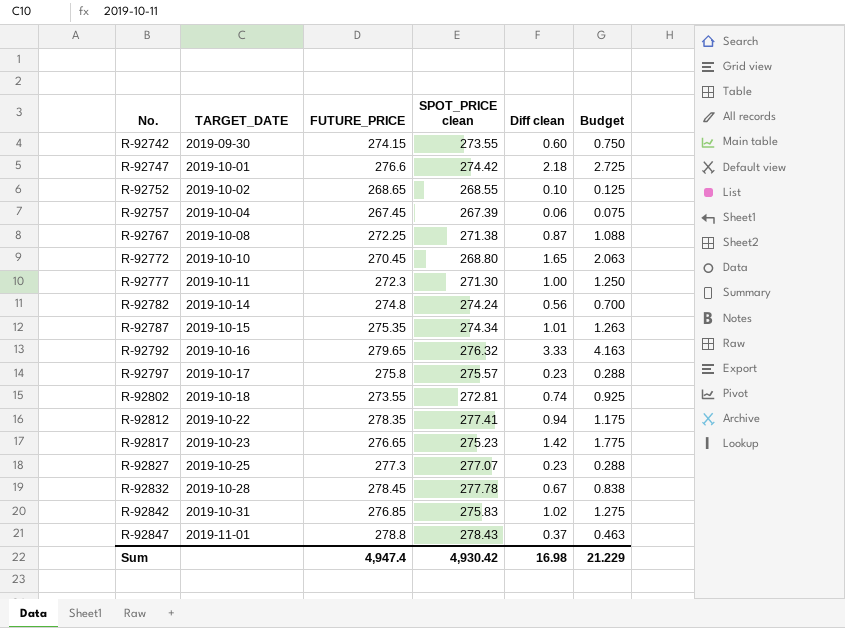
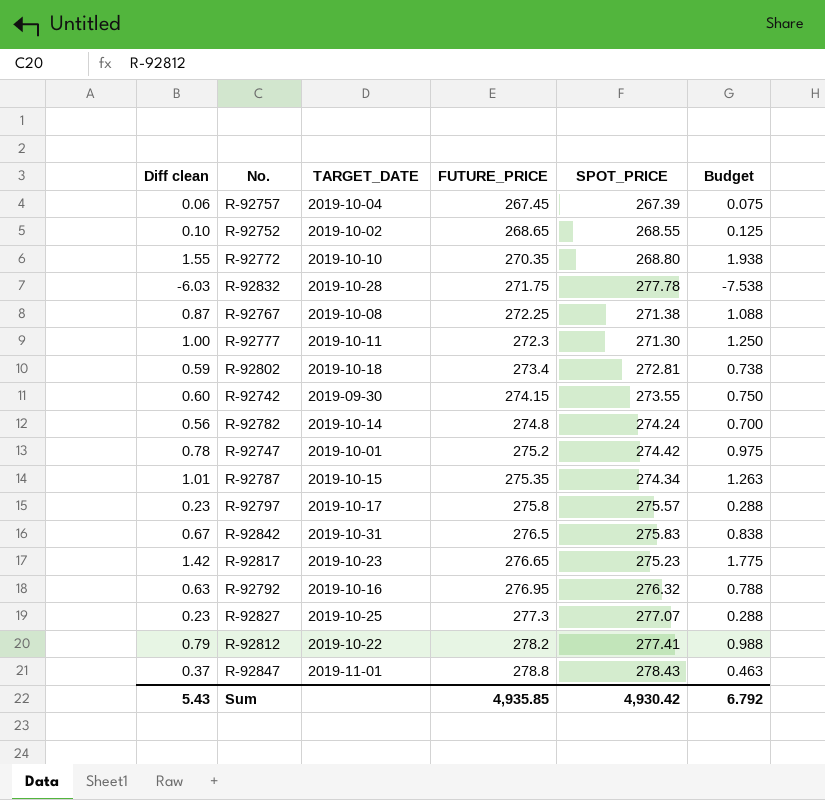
row order: No. ascending -> FUTURE_PRICE ascending
column Diff clean | position: 5 -> 1
column name: SPOT_PRICE clean -> SPOT_PRICE
R-92772 | Diff clean: 1.65 -> 1.55
R-92772 | FUTURE_PRICE: 270.45 -> 270.35
R-92772 | Budget: 2.063 -> 1.938
R-92832 | Diff clean: 0.67 -> -6.03
R-92832 | FUTURE_PRICE: 278.45 -> 271.75
R-92832 | Budget: 0.838 -> -7.538
R-92802 | Diff clean: 0.74 -> 0.59
R-92802 | FUTURE_PRICE: 273.55 -> 273.4
R-92802 | Budget: 0.925 -> 0.738
R-92747 | Diff clean: 2.18 -> 0.78
R-92747 | FUTURE_PRICE: 276.6 -> 275.2
R-92747 | Budget: 2.725 -> 0.975
R-92842 | Diff clean: 1.02 -> 0.67
R-92842 | FUTURE_PRICE: 276.85 -> 276.5
R-92842 | Budget: 1.275 -> 0.838
R-92792 | Diff clean: 3.33 -> 0.63
R-92792 | FUTURE_PRICE: 279.65 -> 276.95
R-92792 | Budget: 4.163 -> 0.788
R-92812 | Diff clean: 0.94 -> 0.79
R-92812 | FUTURE_PRICE: 278.35 -> 278.2
R-92812 | Budget: 1.175 -> 0.988
Sum | Diff clean: 16.98 -> 5.43
Sum | FUTURE_PRICE: 4,947.4 -> 4,935.85
Sum | Budget: 21.229 -> 6.792

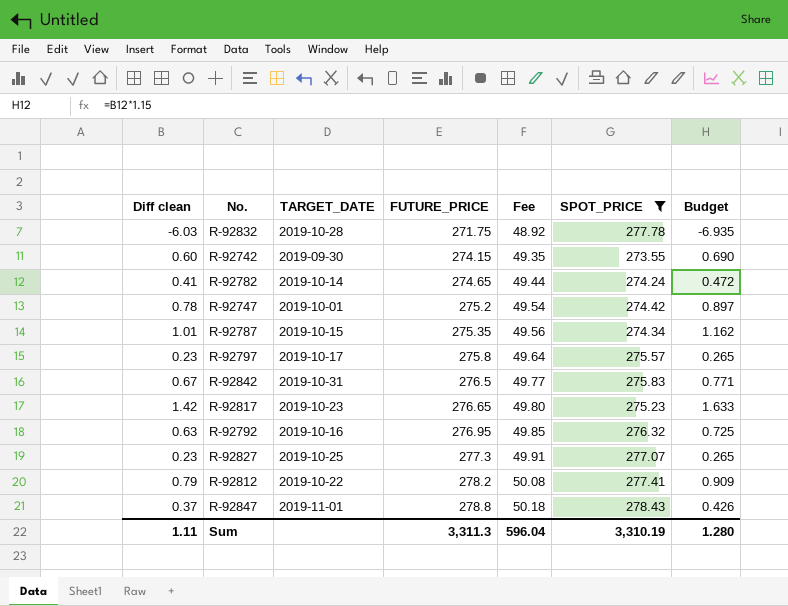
filter: none -> SPOT_PRICE >= 273.55
column Fee | formula: none -> [FUTURE_PRICE] * 0.18
column Budget | formula: [Diff clean] * 1.25 -> [Diff clean] * 1.15
R-92782 | Diff clean: 0.56 -> 0.41
R-92782 | FUTURE_PRICE: 274.8 -> 274.65
Sum | Diff clean: 5.43 -> 1.11
Sum | FUTURE_PRICE: 4,935.85 -> 3,311.3
Sum | SPOT_PRICE: 4,930.42 -> 3,310.19
Sum | Budget: 6.792 -> 1.280

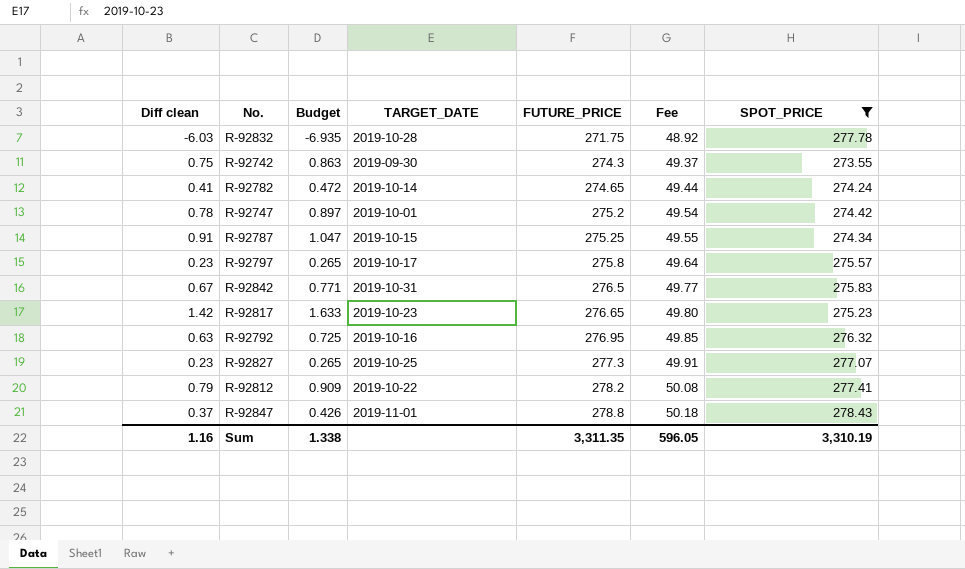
column Budget | position: 7 -> 3
R-92742 | Diff clean: 0.60 -> 0.75
R-92742 | Budget: 0.690 -> 0.863
R-92742 | FUTURE_PRICE: 274.15 -> 274.3
R-92742 | Fee: 49.35 -> 49.37
R-92787 | Diff clean: 1.01 -> 0.91
R-92787 | Budget: 1.162 -> 1.047
R-92787 | FUTURE_PRICE: 275.35 -> 275.25
R-92787 | Fee: 49.56 -> 49.55
Sum | Diff clean: 1.11 -> 1.16
Sum | Budget: 1.280 -> 1.338
Sum | FUTURE_PRICE: 3,311.3 -> 3,311.35
Sum | Fee: 596.04 -> 596.05

